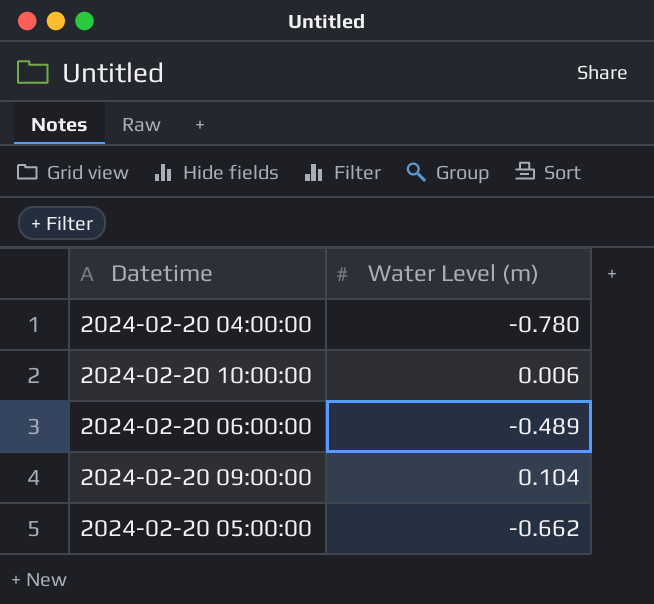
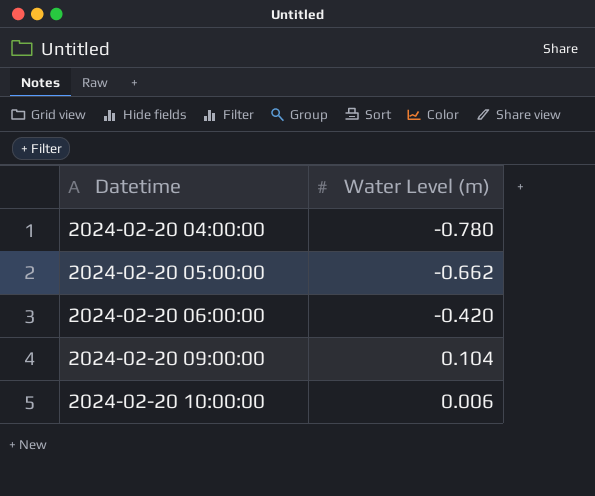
row order: none -> Datetime ascending
2024-02-20 06:00:00 | Water Level (m): -0.489 -> -0.420

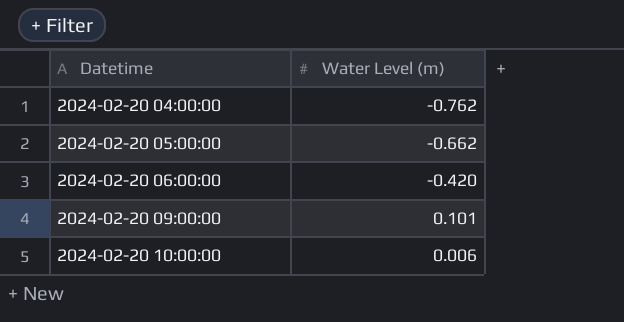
2024-02-20 04:00:00 | Water Level (m): -0.780 -> -0.762
2024-02-20 09:00:00 | Water Level (m): 0.104 -> 0.101

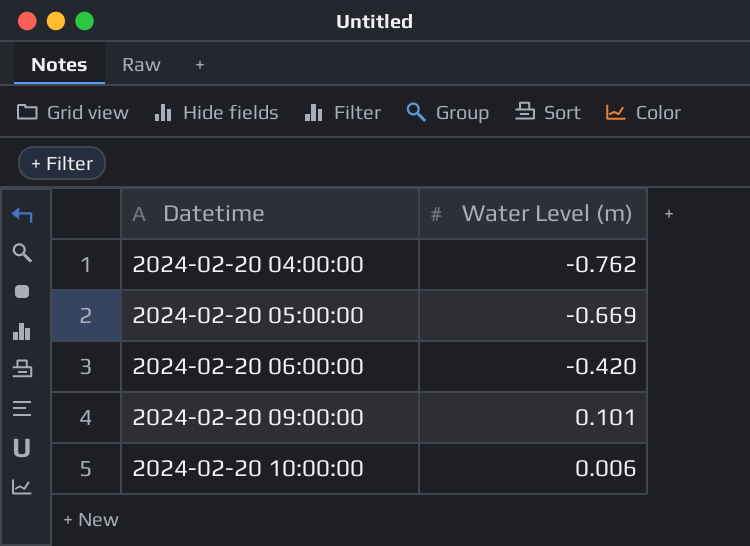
2024-02-20 05:00:00 | Water Level (m): -0.662 -> -0.669

